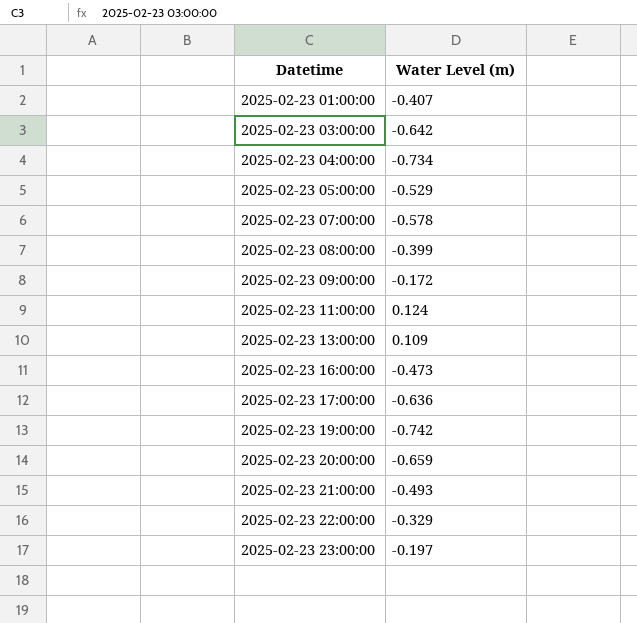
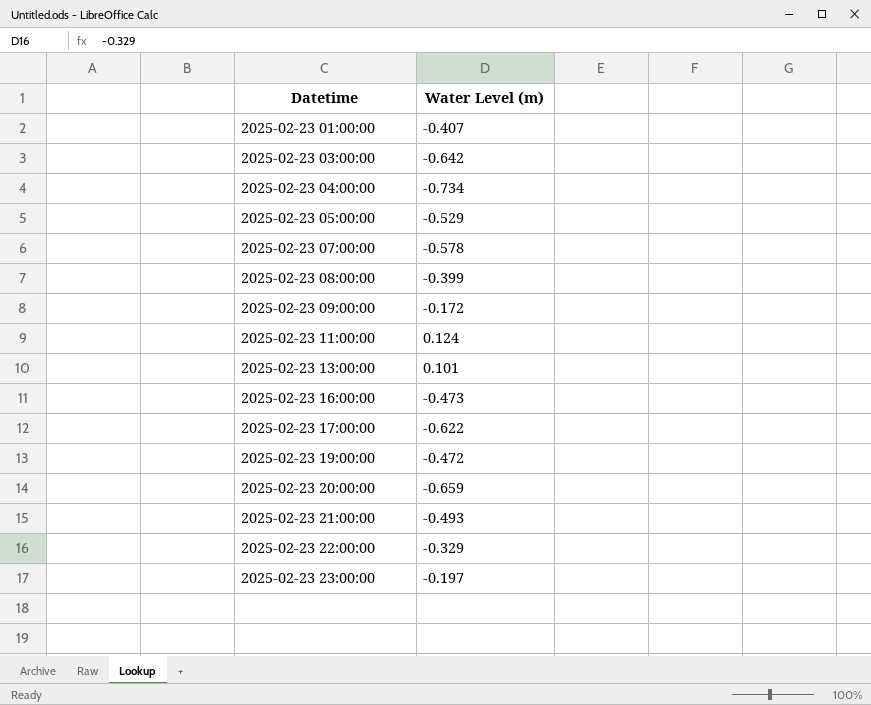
2025-02-23 13:00:00 | Water Level (m): 0.109 -> 0.101
2025-02-23 17:00:00 | Water Level (m): -0.636 -> -0.622
2025-02-23 19:00:00 | Water Level (m): -0.742 -> -0.472

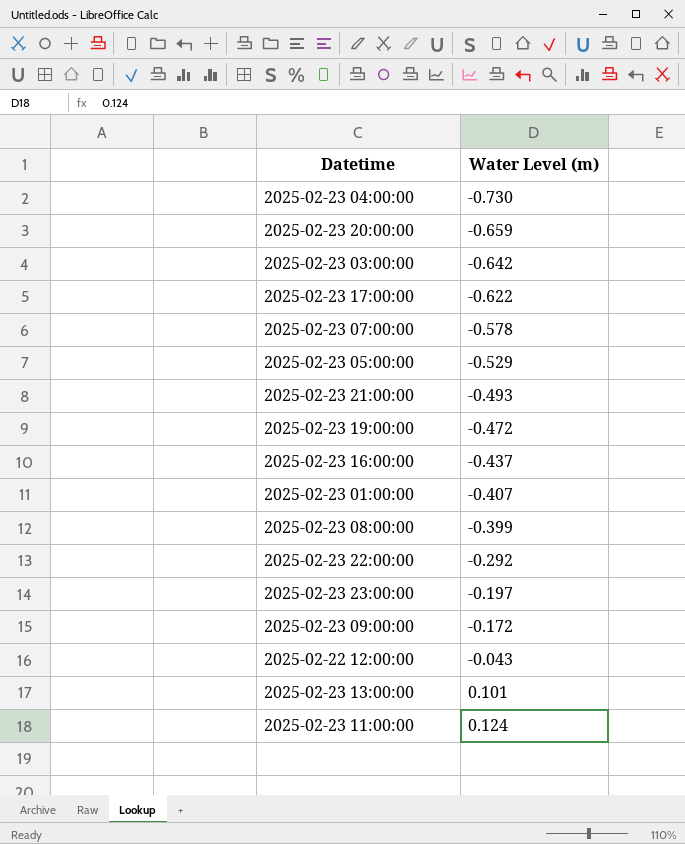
row order: Datetime ascending -> Water Level (m) ascending
2025-02-23 04:00:00 | Water Level (m): -0.734 -> -0.730
2025-02-23 16:00:00 | Water Level (m): -0.473 -> -0.437
2025-02-23 22:00:00 | Water Level (m): -0.329 -> -0.292
row 2025-02-22 12:00:00: none -> -0.043

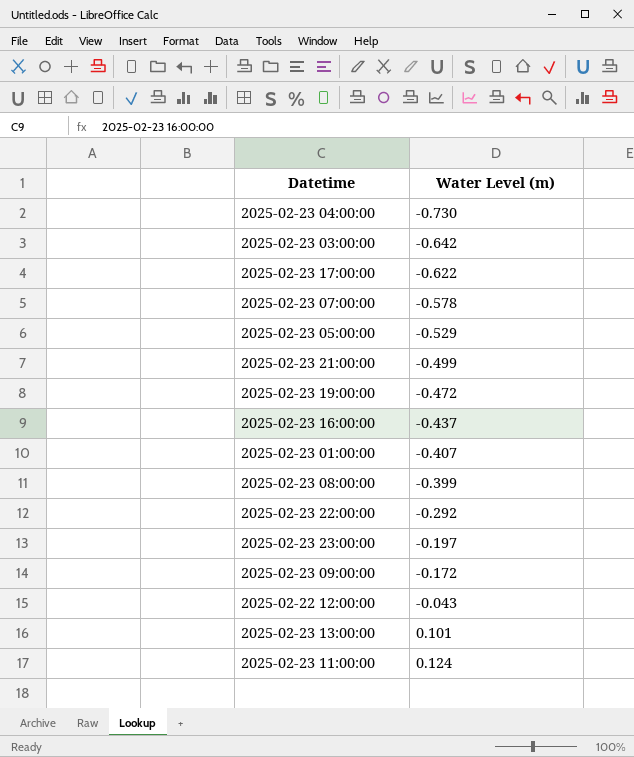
row 2025-02-23 20:00:00: -0.659 -> none
2025-02-23 21:00:00 | Water Level (m): -0.493 -> -0.499

